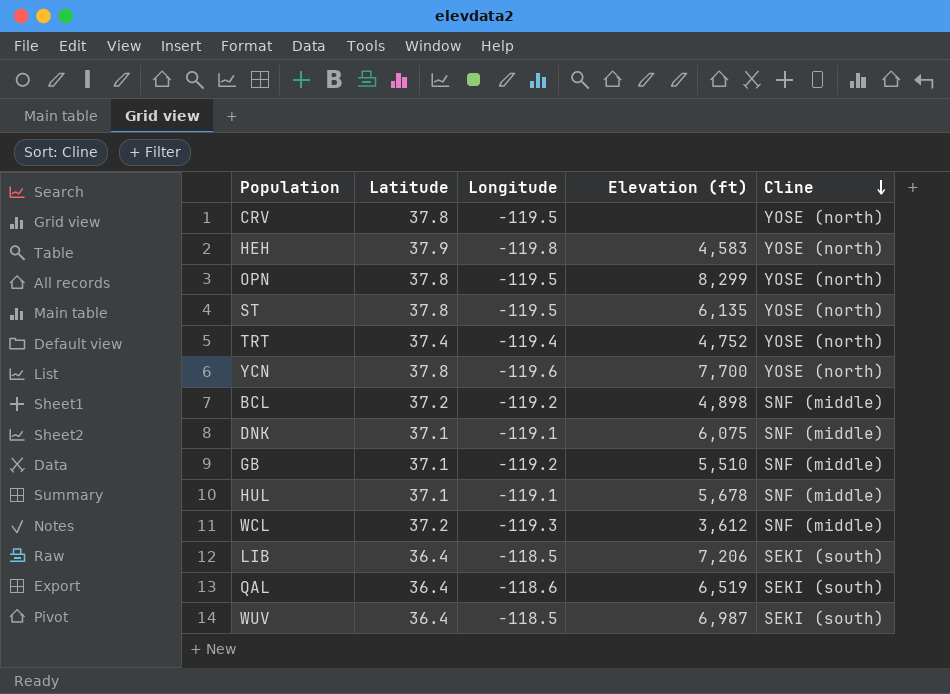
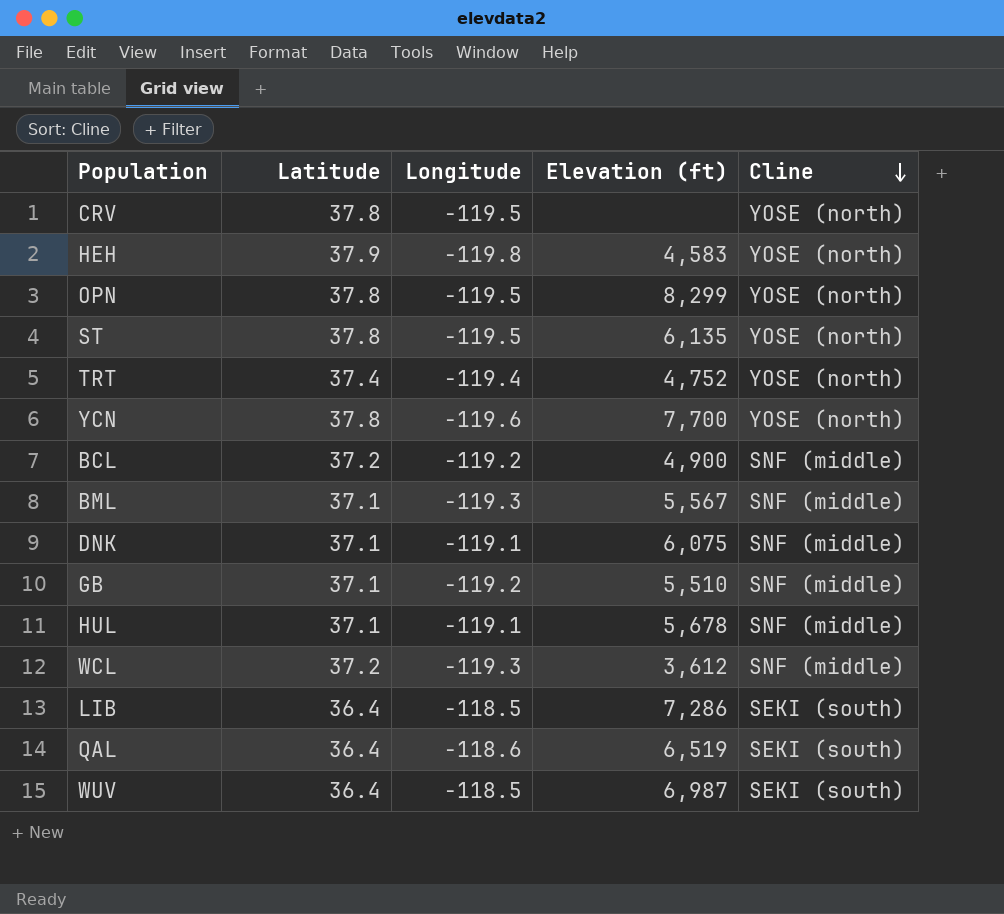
BCL | Elevation (ft): 4,898 -> 4,900
row BML: none -> 37.1 | -119.3 | 5,567 | SNF (middle)
LIB | Elevation (ft): 7,206 -> 7,286

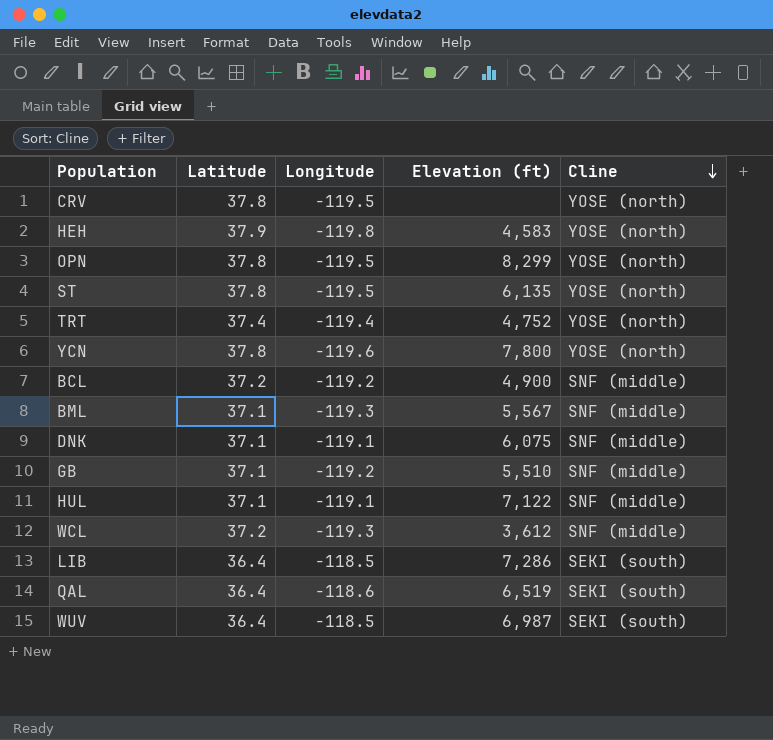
YCN | Elevation (ft): 7,700 -> 7,800
HUL | Elevation (ft): 5,678 -> 7,122

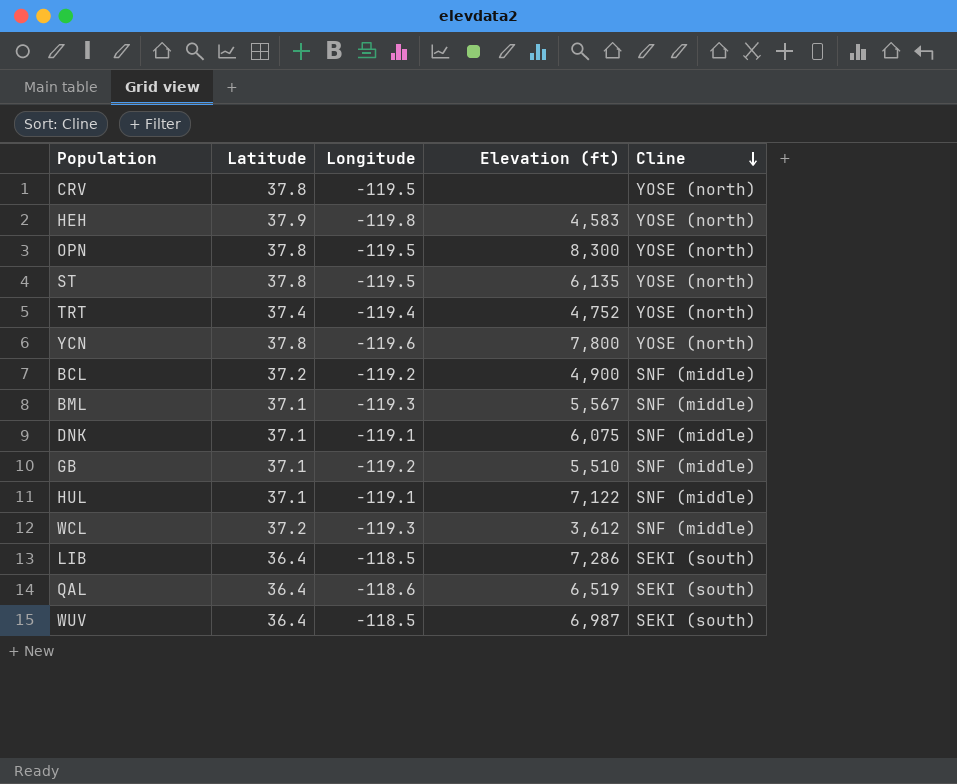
OPN | Elevation (ft): 8,299 -> 8,300

